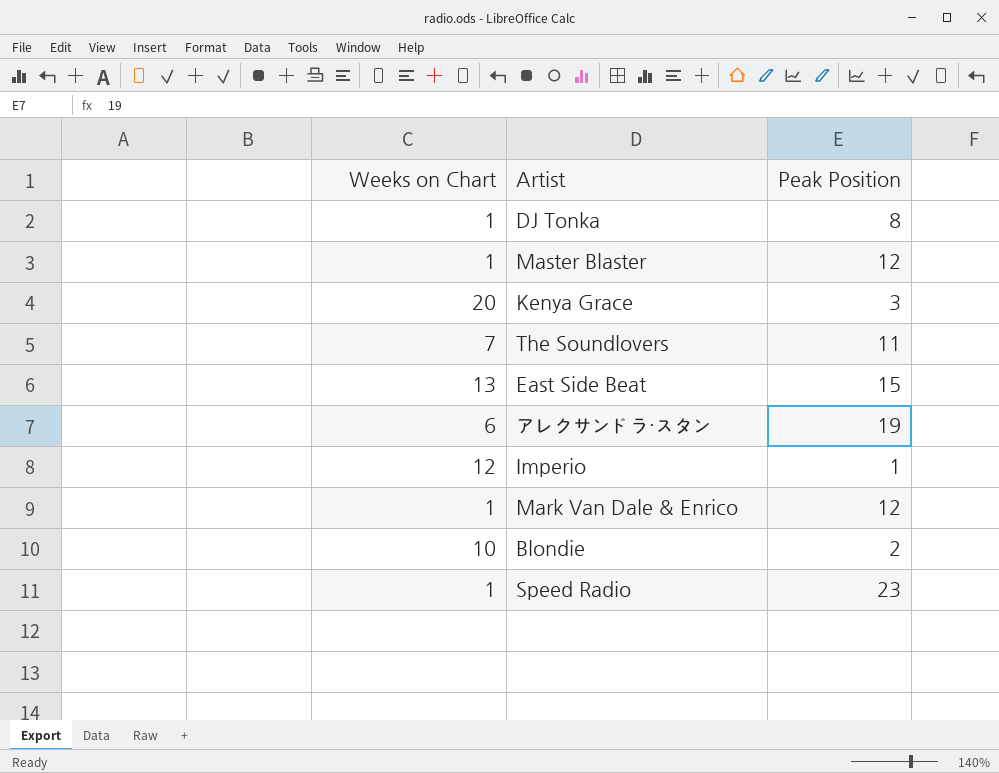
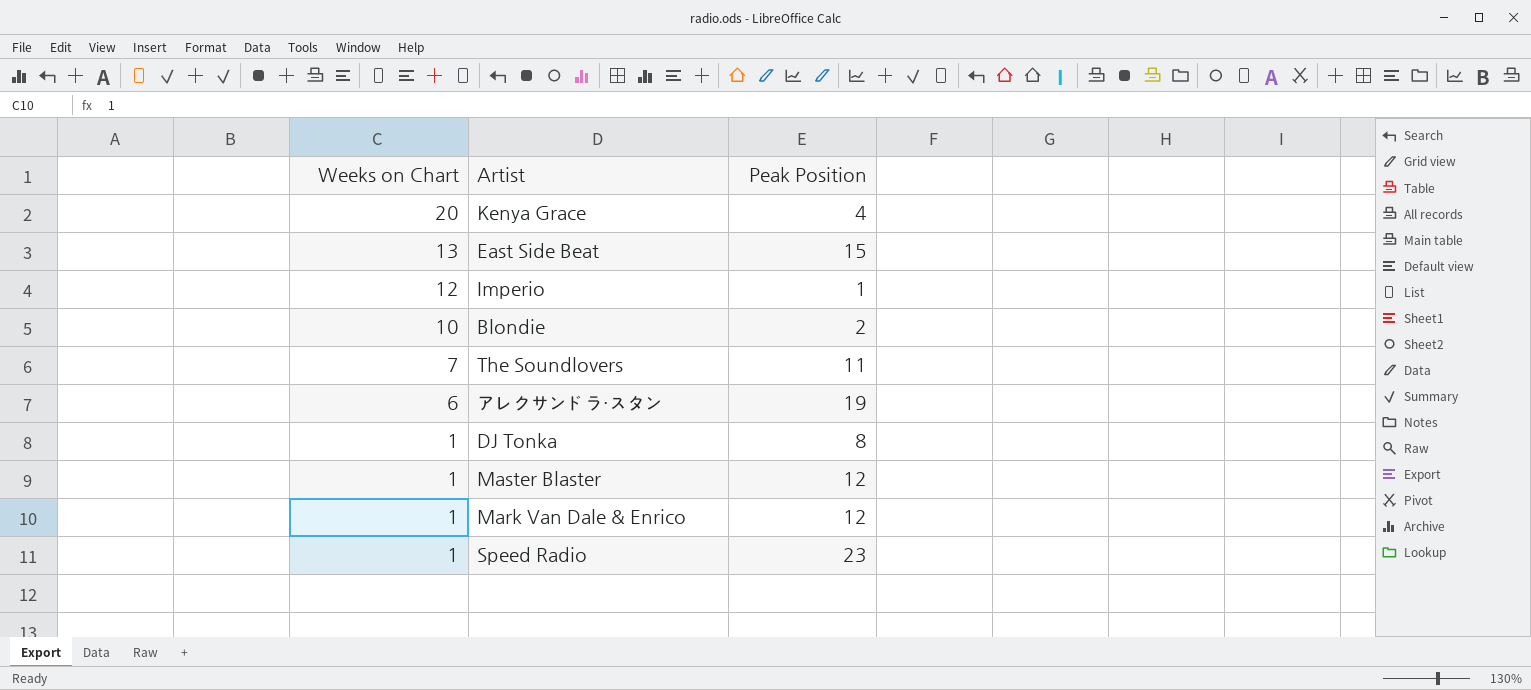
row order: none -> Weeks on Chart descending
Kenya Grace | Peak Position: 3 -> 4

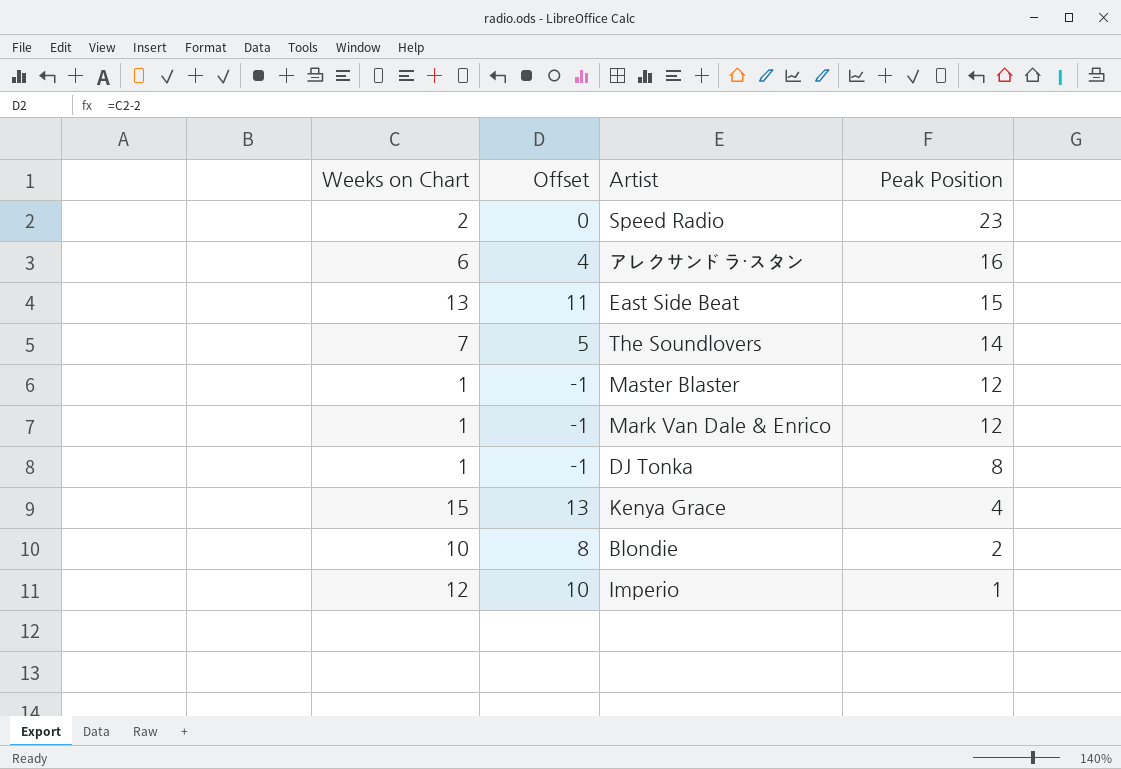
row order: Weeks on Chart descending -> Peak Position descending
column Offset | formula: none -> [Weeks on Chart] - 2
Speed Radio | Weeks on Chart: 1 -> 2
アレクサンドラ・スタン | Peak Position: 19 -> 16
The Soundlovers | Peak Position: 11 -> 14
Kenya Grace | Weeks on Chart: 20 -> 15

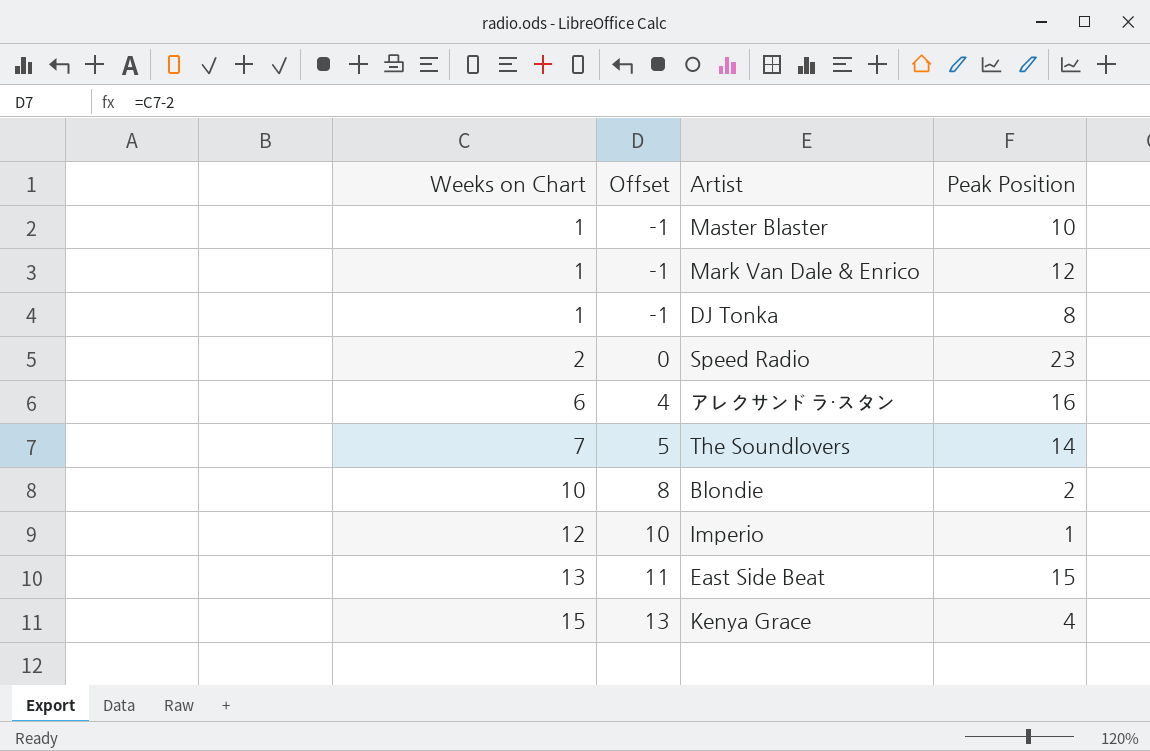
row order: Peak Position descending -> Weeks on Chart ascending
Master Blaster | Peak Position: 12 -> 10

